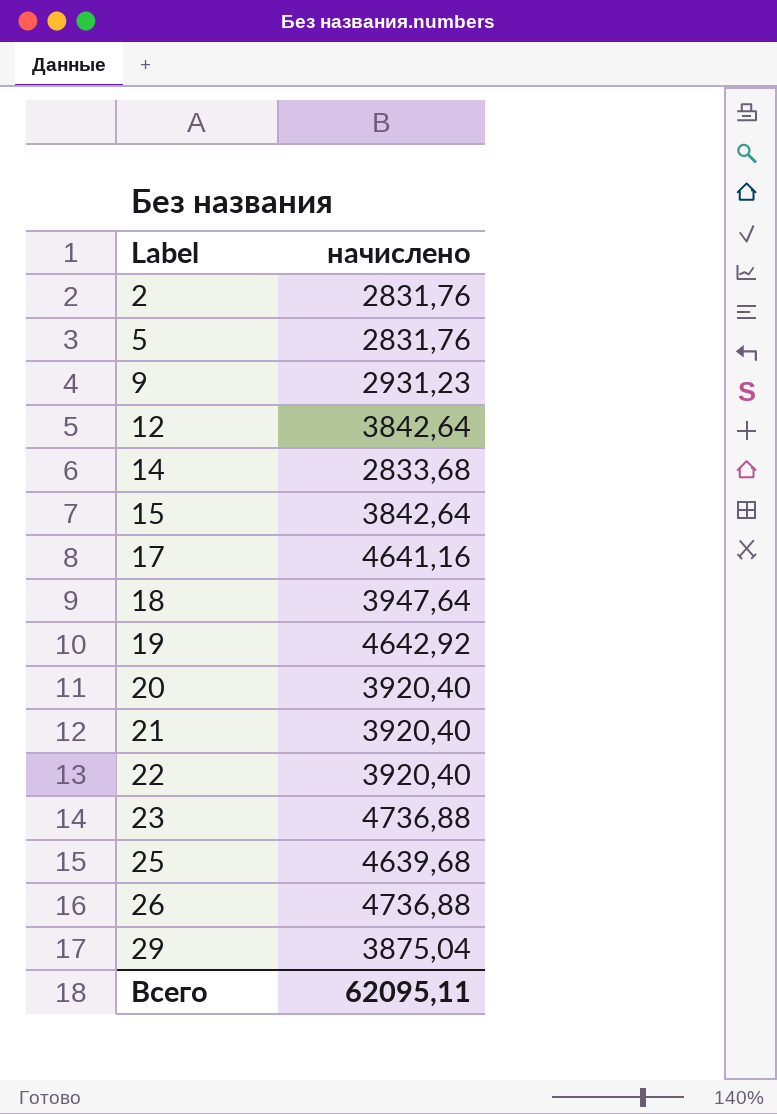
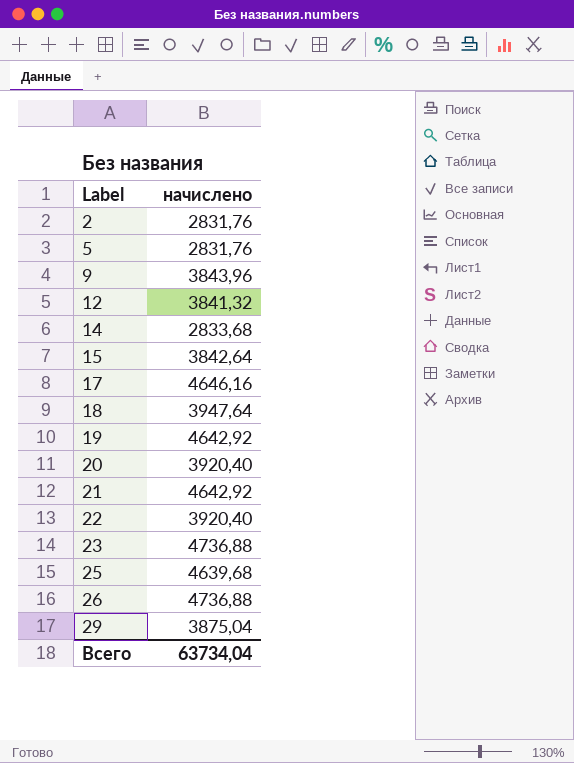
9 | начислено: 2931,23 -> 3843,96
12 | начислено: 3842,64 -> 3841,32
17 | начислено: 4641,16 -> 4646,16
21 | начислено: 3920,40 -> 4642,92
Всего | начислено: 62095,11 -> 63734,04

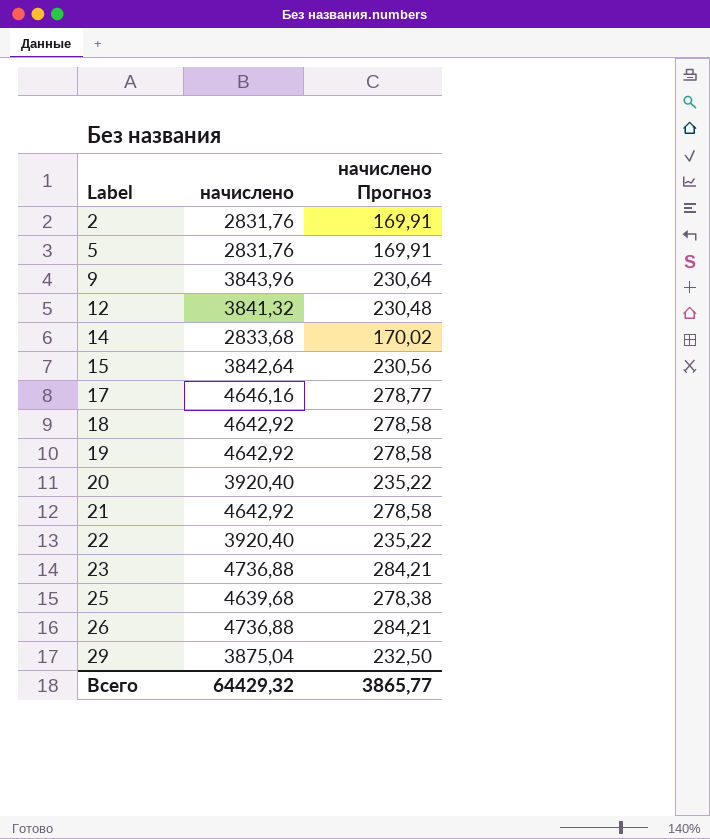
column начислено Прогноз | formula: none -> [начислено] * 0,06
18 | начислено: 3947,64 -> 4642,92
Всего | начислено: 63734,04 -> 64429,32

